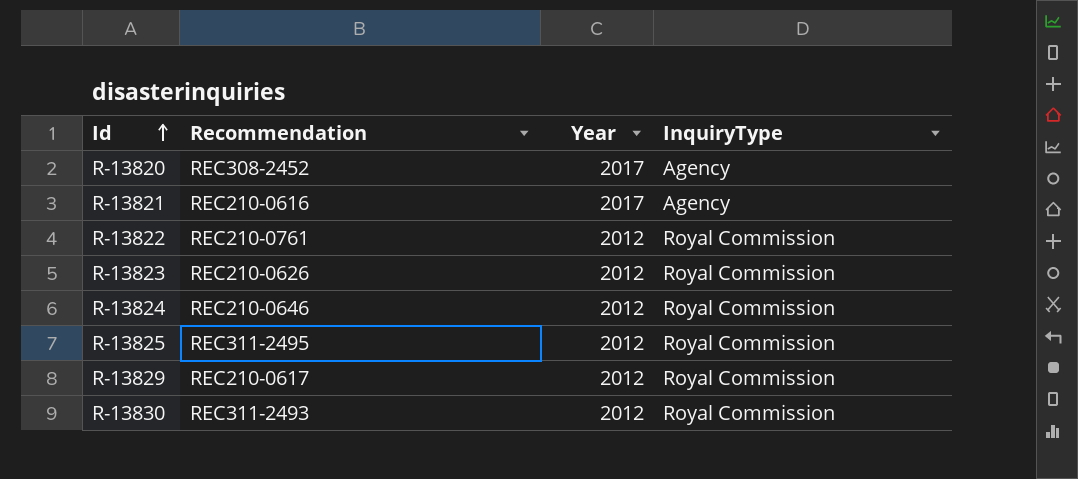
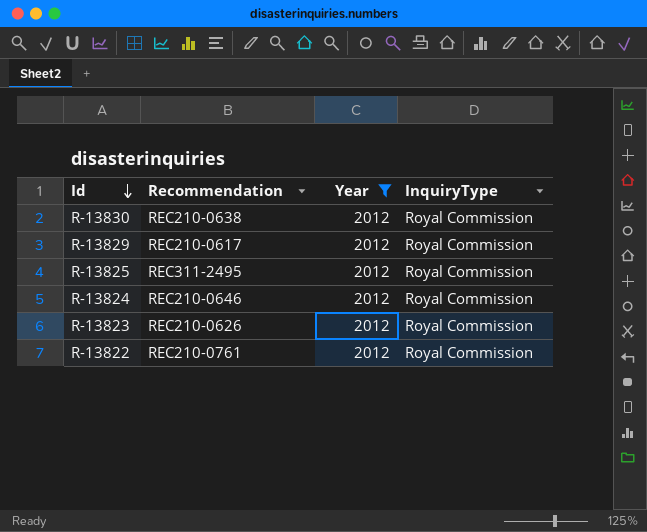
filter: none -> Year = 2012
row order: Id ascending -> Id descending
R-13830 | Recommendation: REC311-2493 -> REC210-0638

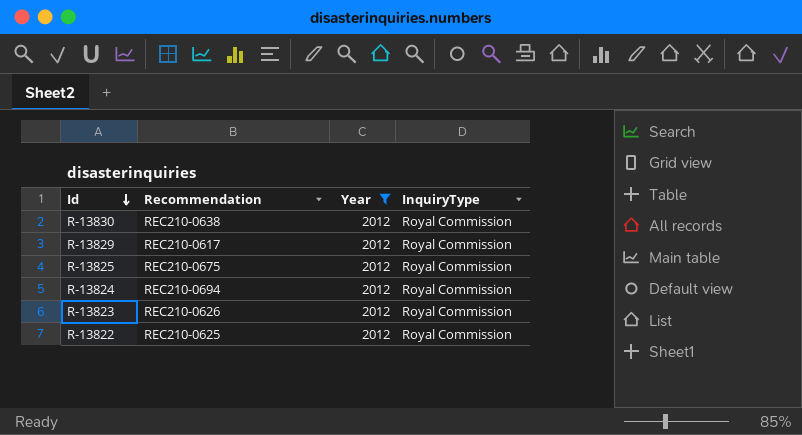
R-13825 | Recommendation: REC311-2495 -> REC210-0675
R-13824 | Recommendation: REC210-0646 -> REC210-0694
R-13822 | Recommendation: REC210-0761 -> REC210-0625

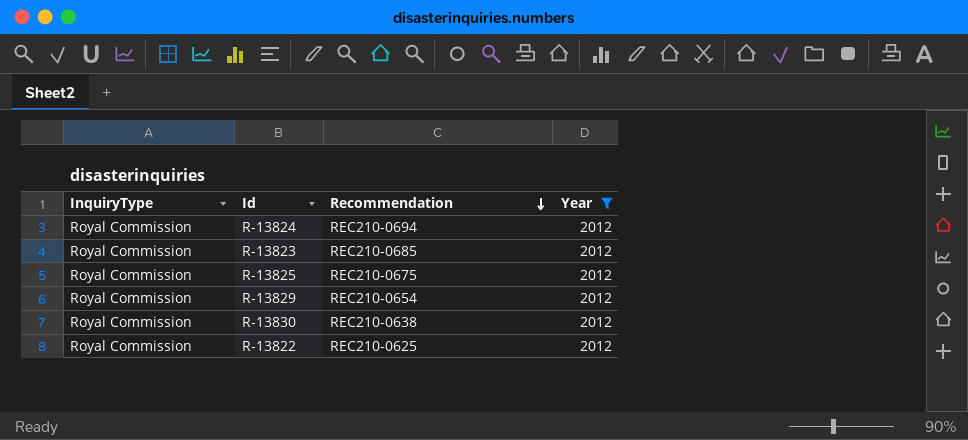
row order: Id descending -> Recommendation descending
column InquiryType | position: 4 -> 1
R-13823 | Recommendation: REC210-0626 -> REC210-0685
R-13829 | Recommendation: REC210-0617 -> REC210-0654

